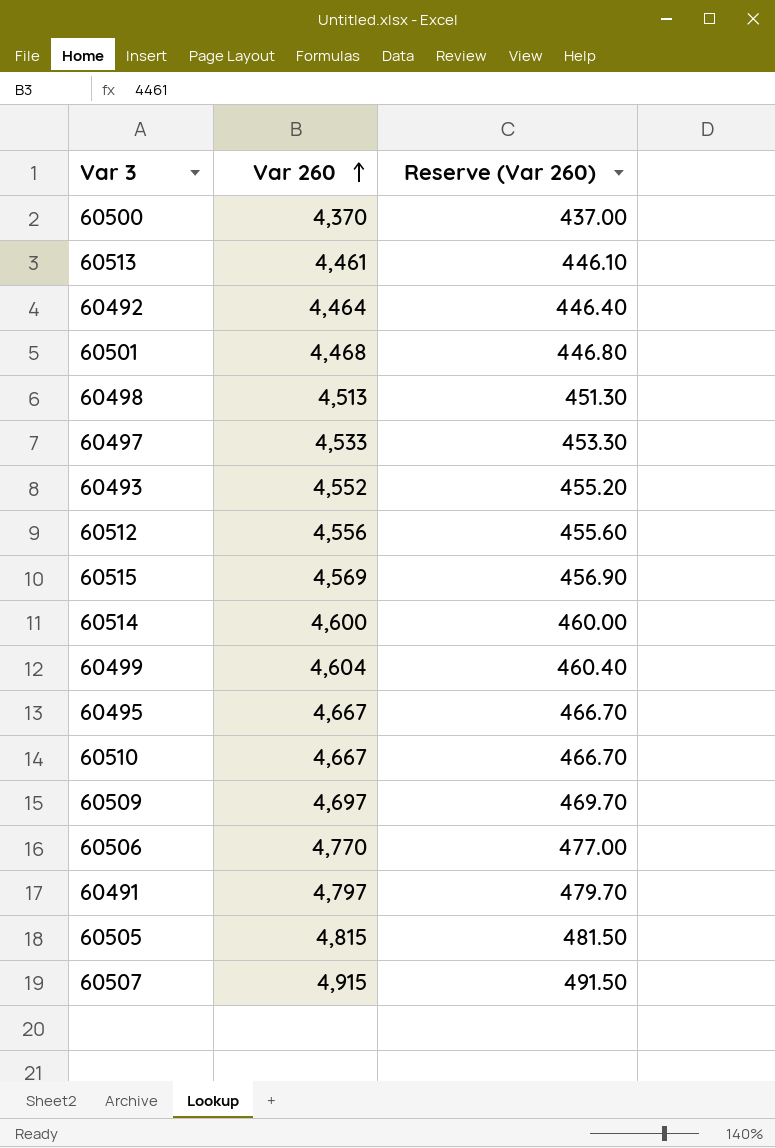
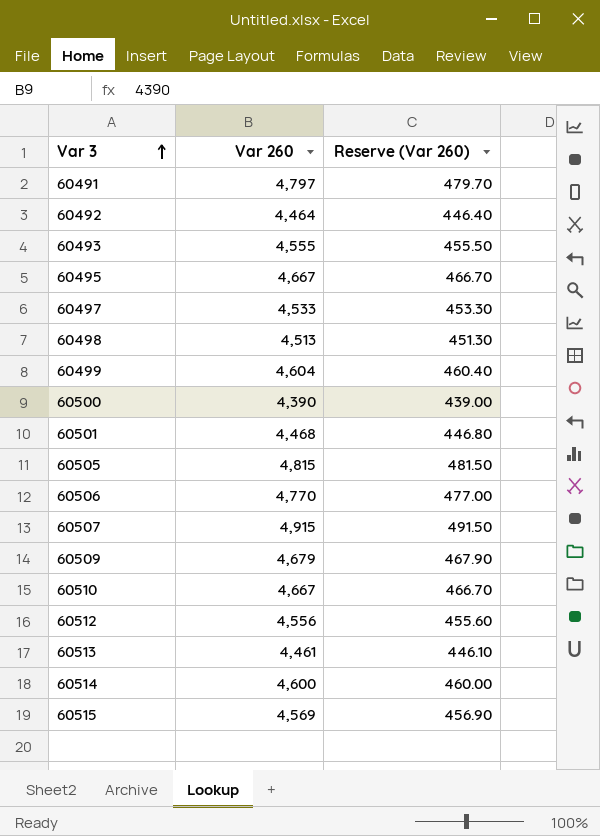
row order: Var 260 ascending -> Var 3 ascending
60493 | Var 260: 4,552 -> 4,555
60493 | Reserve (Var 260): 455.20 -> 455.50
60500 | Var 260: 4,370 -> 4,390
60500 | Reserve (Var 260): 437.00 -> 439.00
60509 | Var 260: 4,697 -> 4,679
60509 | Reserve (Var 260): 469.70 -> 467.90

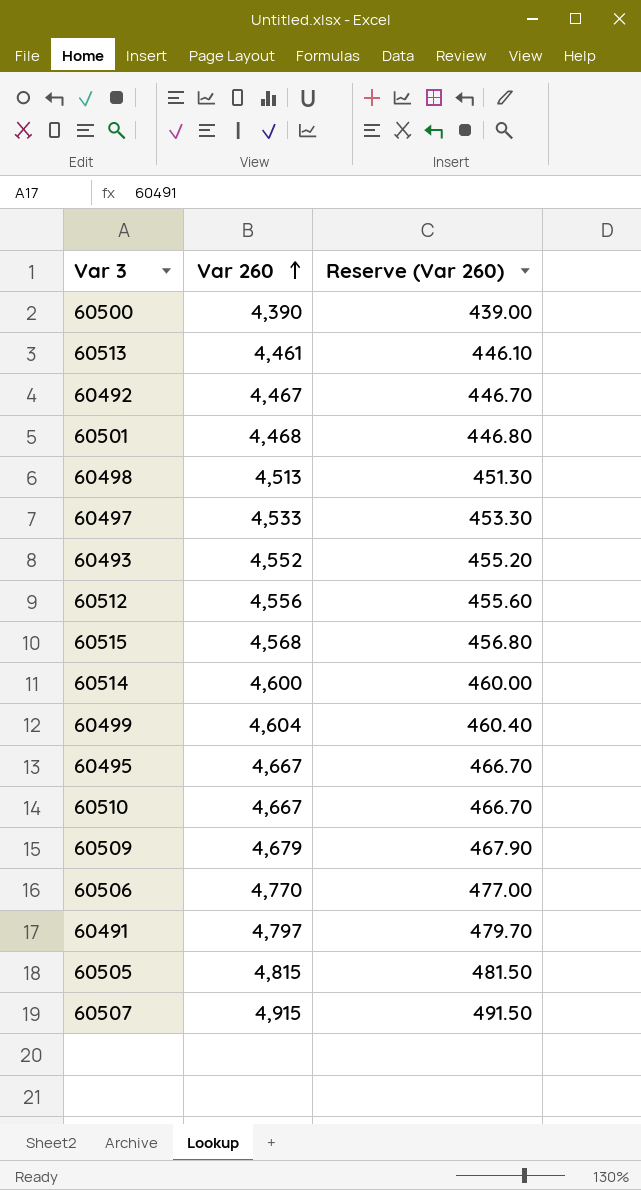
row order: Var 3 ascending -> Var 260 ascending
60492 | Var 260: 4,464 -> 4,467
60492 | Reserve (Var 260): 446.40 -> 446.70
60493 | Var 260: 4,555 -> 4,552
60493 | Reserve (Var 260): 455.50 -> 455.20
60515 | Var 260: 4,569 -> 4,568
60515 | Reserve (Var 260): 456.90 -> 456.80

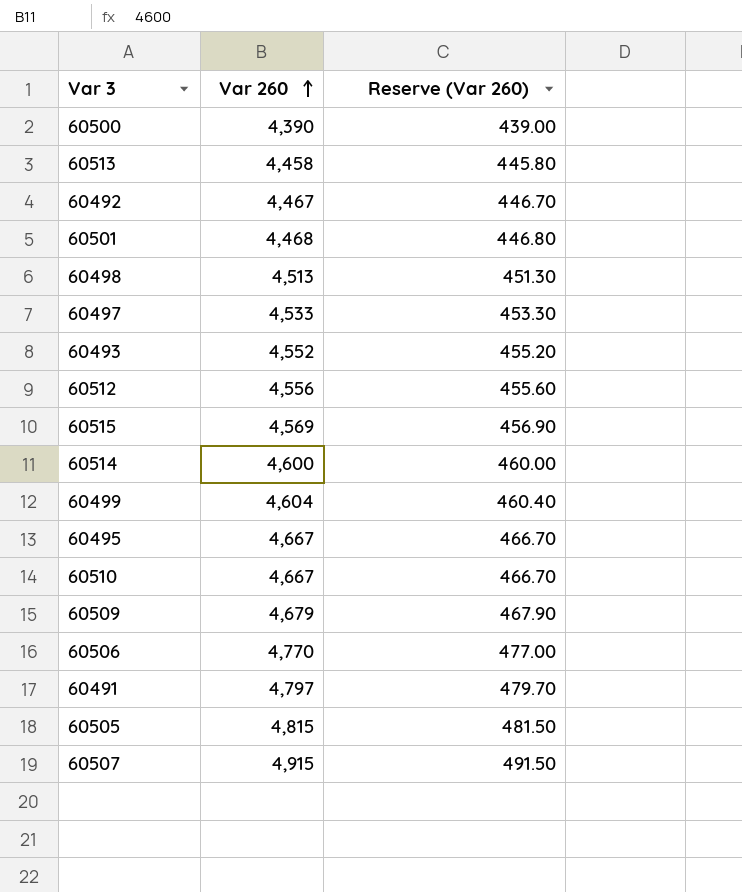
60513 | Var 260: 4,461 -> 4,458
60513 | Reserve (Var 260): 446.10 -> 445.80
60515 | Var 260: 4,568 -> 4,569
60515 | Reserve (Var 260): 456.80 -> 456.90

